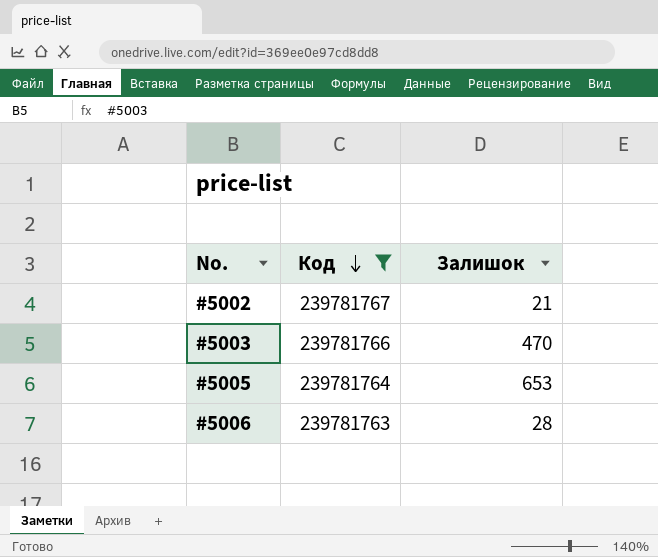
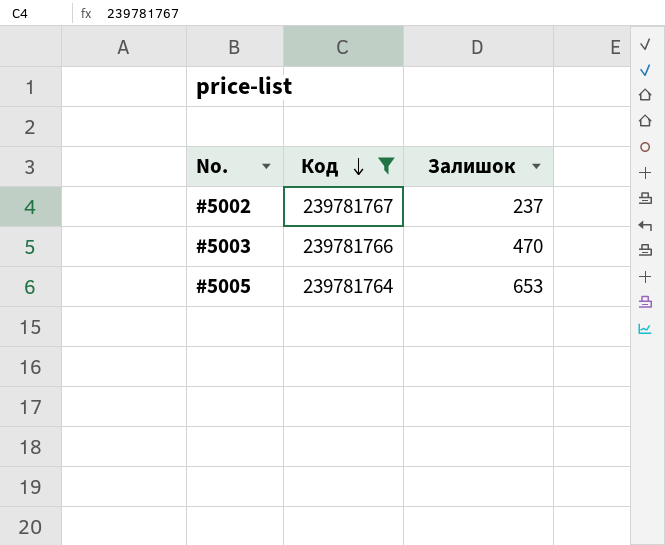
row #5006: 239781763 | 28 -> none
#5002 | Залишок: 21 -> 237

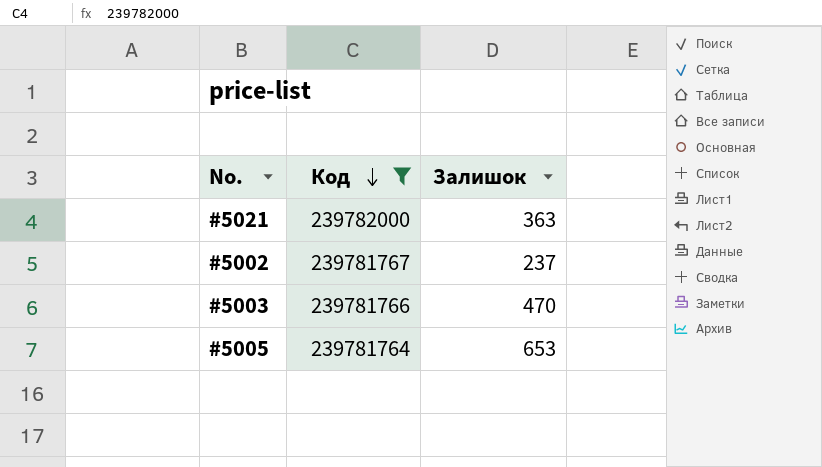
row #5021: none -> 239782000 | 363

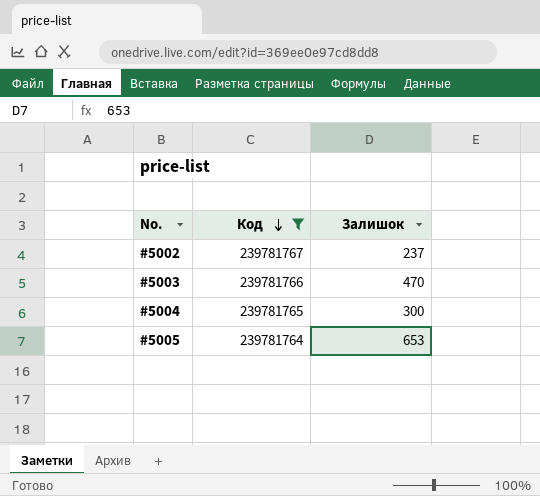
row #5021: 239782000 | 363 -> none
row #5004: none -> 239781765 | 300

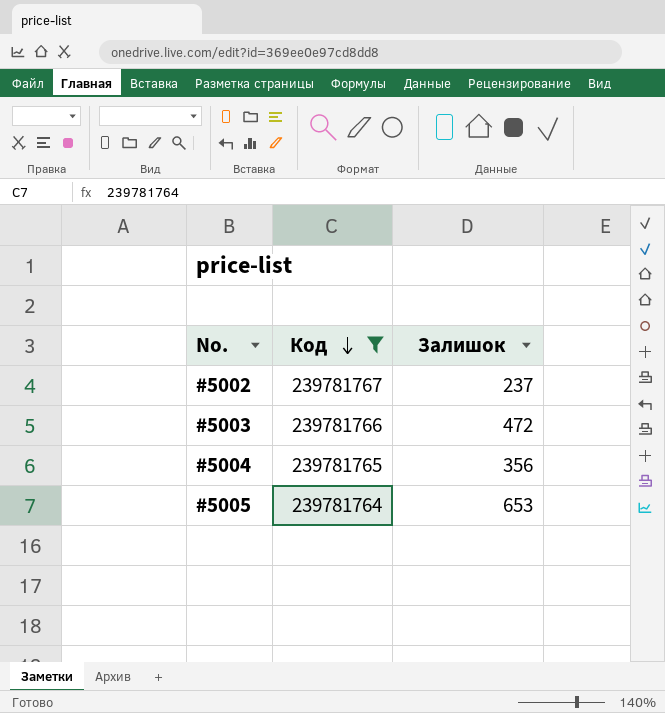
#5003 | Залишок: 470 -> 472
#5004 | Залишок: 300 -> 356

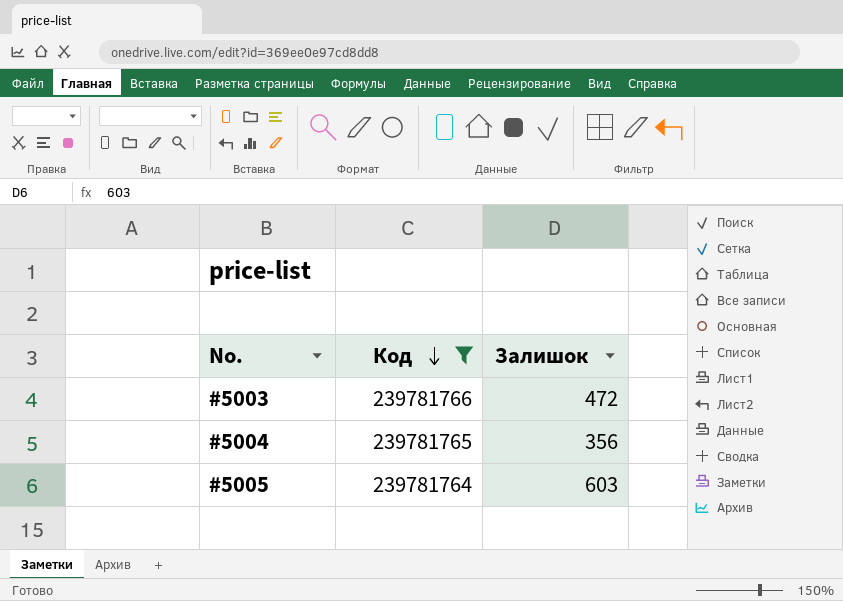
row #5002: 239781767 | 237 -> none
#5005 | Залишок: 653 -> 603

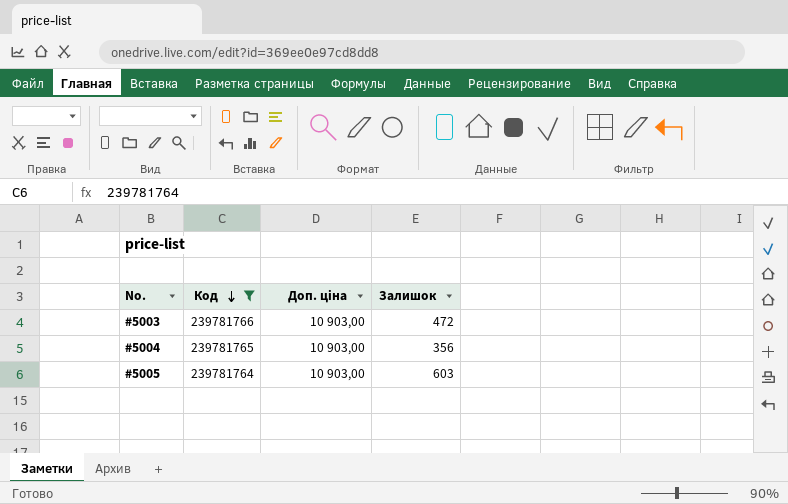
column Доп. ціна | position: none -> 3

